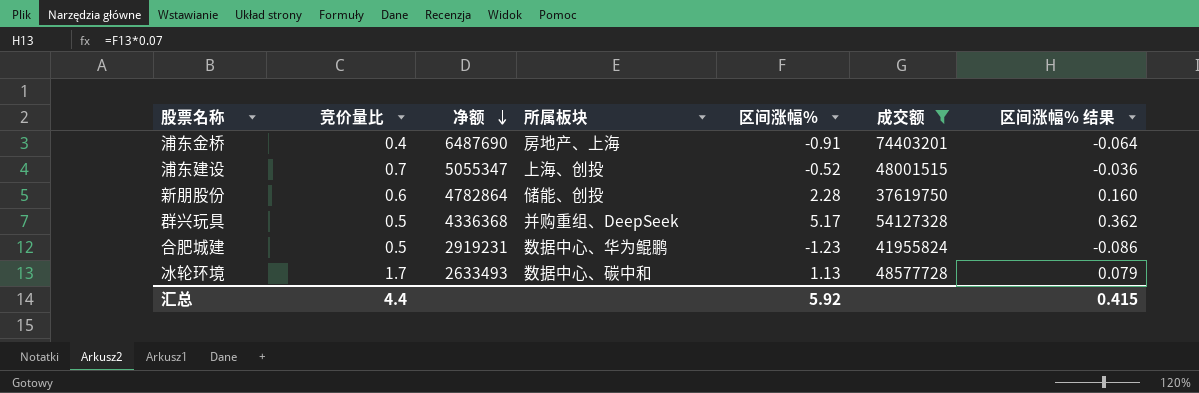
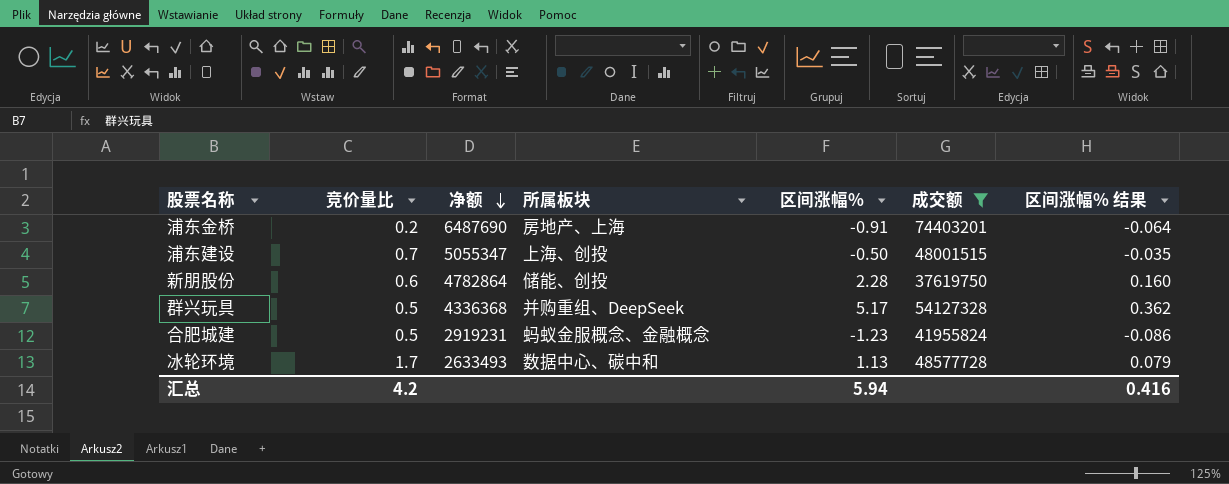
浦东金桥 | 竞价量比: 0.4 -> 0.2
浦东建设 | 区间涨幅%: -0.52 -> -0.50
浦东建设 | 区间涨幅% 结果: -0.036 -> -0.035
合肥城建 | 所属板块: 数据中心、华为鲲鹏 -> 蚂蚁金服概念、金融概念
汇总 | 竞价量比: 4.4 -> 4.2
汇总 | 区间涨幅%: 5.92 -> 5.94
汇总 | 区间涨幅% 结果: 0.415 -> 0.416

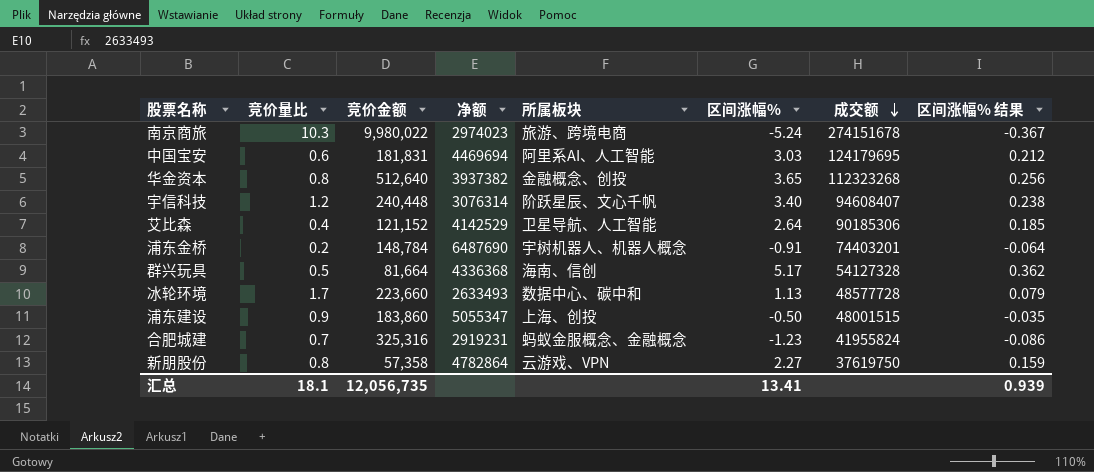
filter: 成交额 <= 74403201 -> none
row order: 净额 descending -> 成交额 descending
column 竞价金额 | position: none -> 3
浦东金桥 | 所属板块: 房地产、上海 -> 宇树机器人、机器人概念
群兴玩具 | 所属板块: 并购重组、DeepSeek -> 海南、信创
浦东建设 | 竞价量比: 0.7 -> 0.9
合肥城建 | 竞价量比: 0.5 -> 0.7
新朋股份 | 竞价量比: 0.6 -> 0.8
新朋股份 | 所属板块: 储能、创投 -> 云游戏、VPN
新朋股份 | 区间涨幅%: 2.28 -> 2.27
新朋股份 | 区间涨幅% 结果: 0.160 -> 0.159
汇总 | 竞价量比: 4.2 -> 18.1
汇总 | 区间涨幅%: 5.94 -> 13.41
汇总 | 区间涨幅% 结果: 0.416 -> 0.939

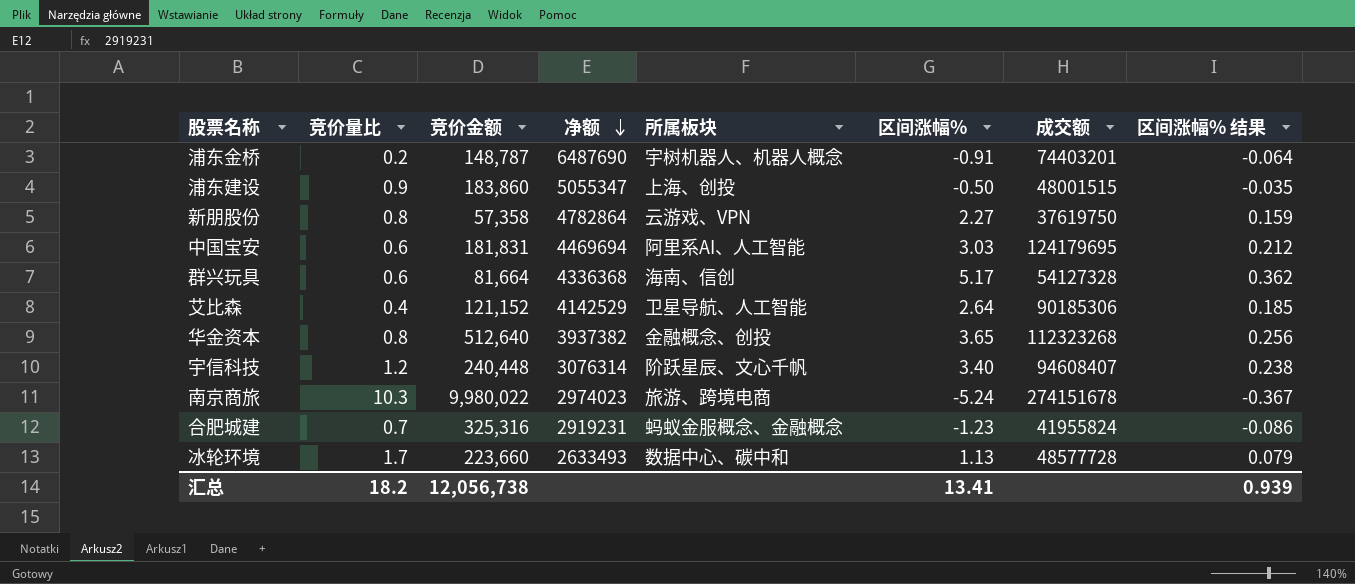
row order: 成交额 descending -> 净额 descending
浦东金桥 | 竞价金额: 148,784 -> 148,787
群兴玩具 | 竞价量比: 0.5 -> 0.6
汇总 | 竞价量比: 18.1 -> 18.2
汇总 | 竞价金额: 12,056,735 -> 12,056,738

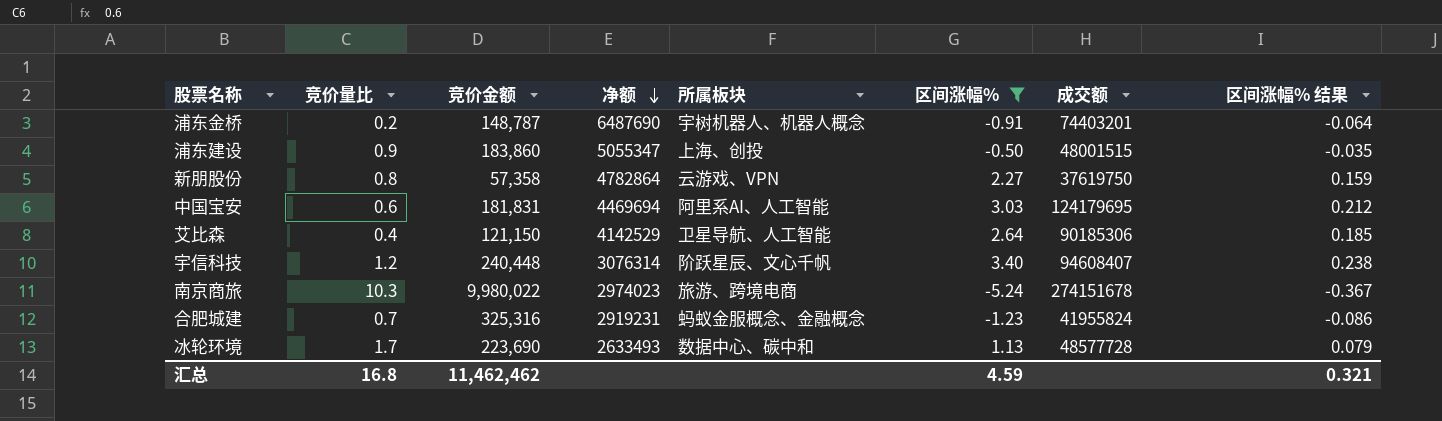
filter: none -> 区间涨幅% <= 3.40
艾比森 | 竞价金额: 121,152 -> 121,150
冰轮环境 | 竞价金额: 223,660 -> 223,690
汇总 | 竞价量比: 18.2 -> 16.8
汇总 | 竞价金额: 12,056,738 -> 11,462,462
汇总 | 区间涨幅%: 13.41 -> 4.59
汇总 | 区间涨幅% 结果: 0.939 -> 0.321

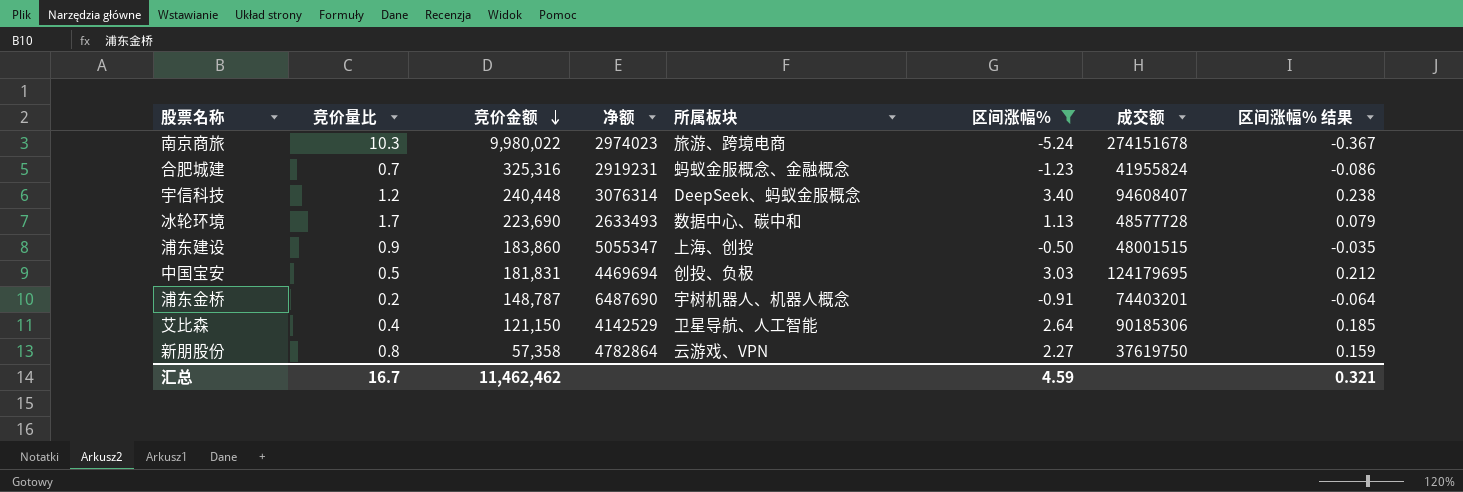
row order: 净额 descending -> 竞价金额 descending
宇信科技 | 所属板块: 阶跃星辰、文心千帆 -> DeepSeek、蚂蚁金服概念
中国宝安 | 竞价量比: 0.6 -> 0.5
中国宝安 | 所属板块: 阿里系AI、人工智能 -> 创投、负极
汇总 | 竞价量比: 16.8 -> 16.7

